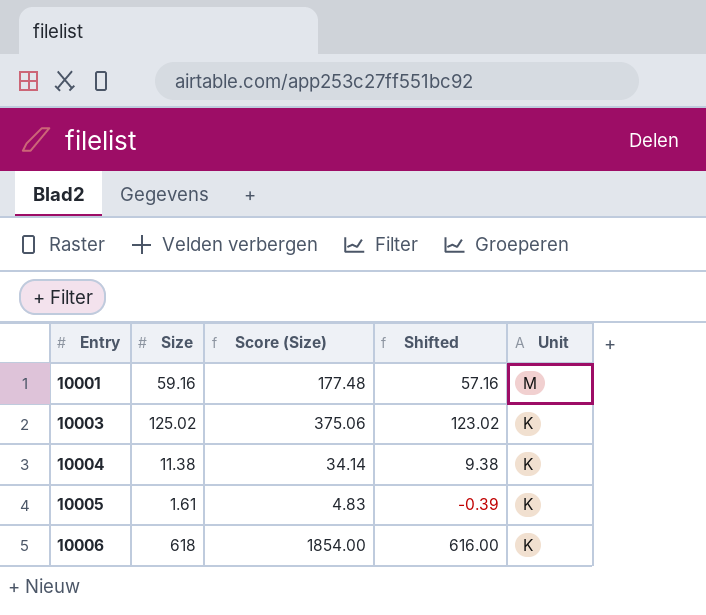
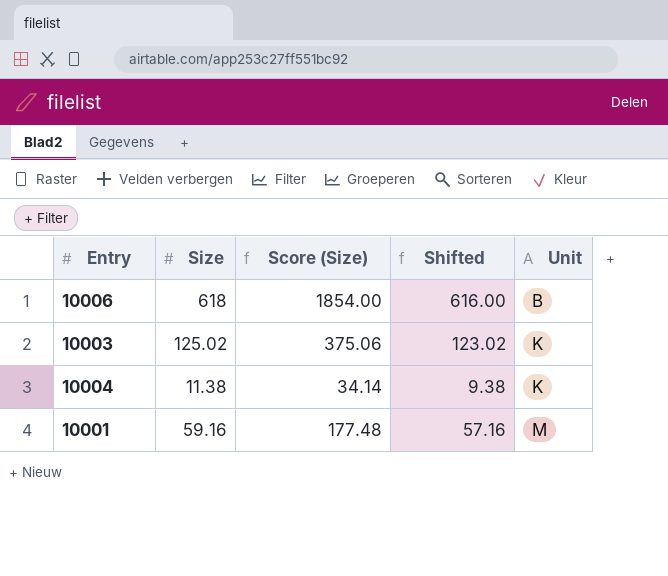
row order: Entry ascending -> Unit ascending
row 10005: 1.61 | 4.83 | -0.39 | K -> none
10006 | Unit: K -> B

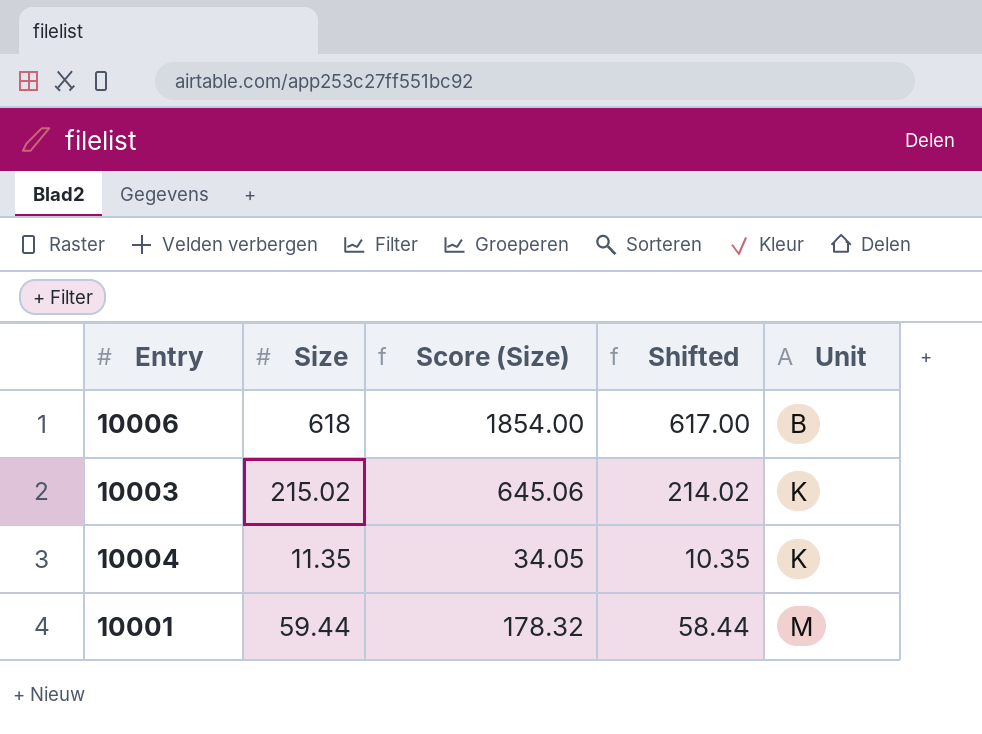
column Shifted | formula: [Size] - 2 -> [Size] - 1
10003 | Size: 125.02 -> 215.02
10003 | Score (Size): 375.06 -> 645.06
10004 | Size: 11.38 -> 11.35
10004 | Score (Size): 34.14 -> 34.05
10001 | Size: 59.16 -> 59.44
10001 | Score (Size): 177.48 -> 178.32

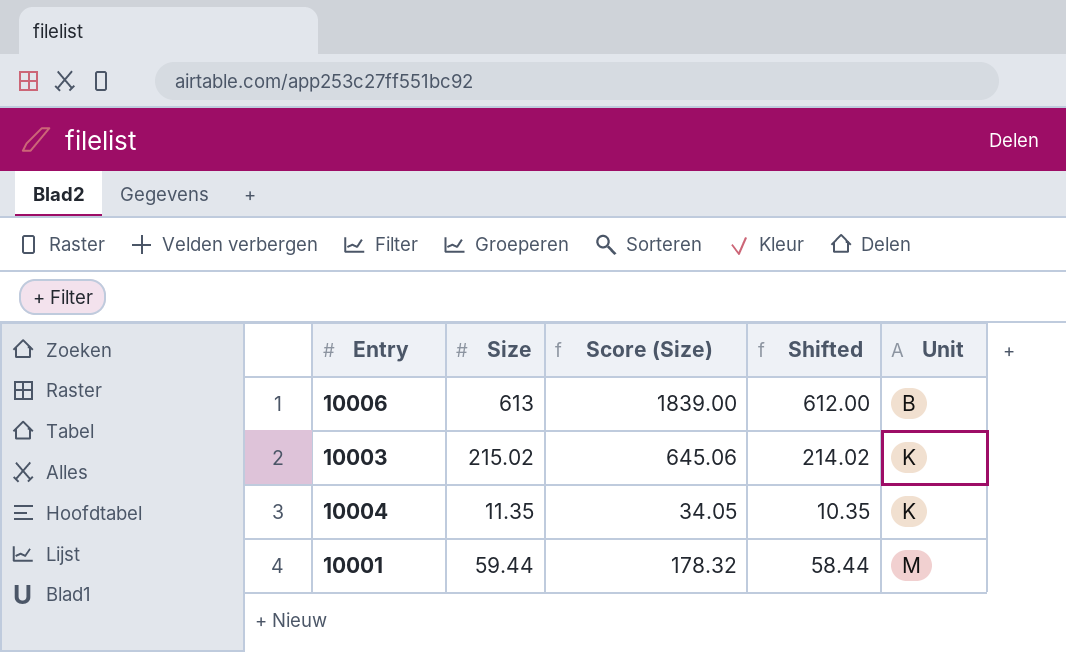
10006 | Size: 618 -> 613
10006 | Score (Size): 1854.00 -> 1839.00
10006 | Shifted: 617.00 -> 612.00

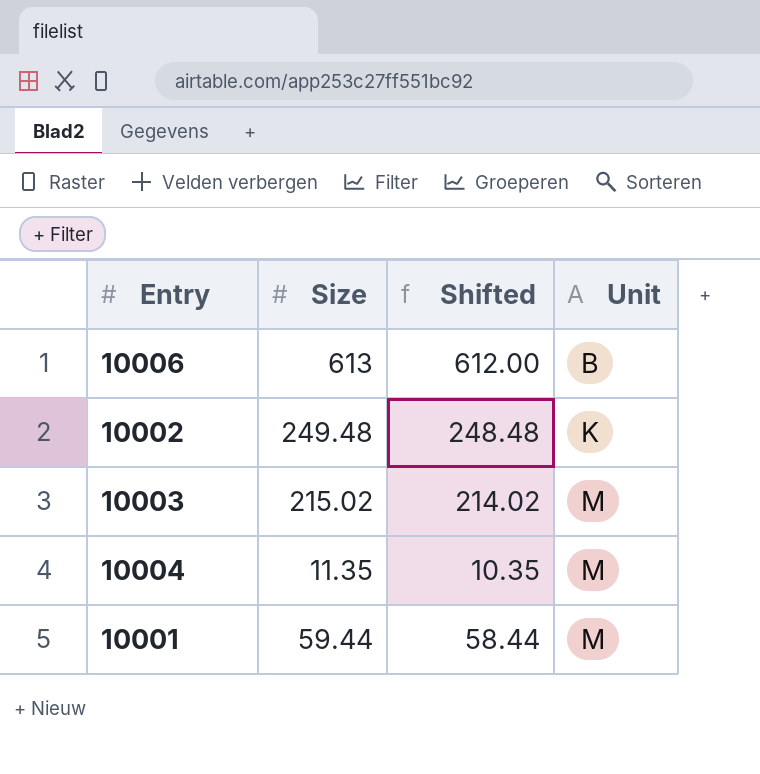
column Score (Size) | formula: [Size] * 3 -> none
row 10002: none -> 249.48 | 248.48 | K
10003 | Unit: K -> M
10004 | Unit: K -> M

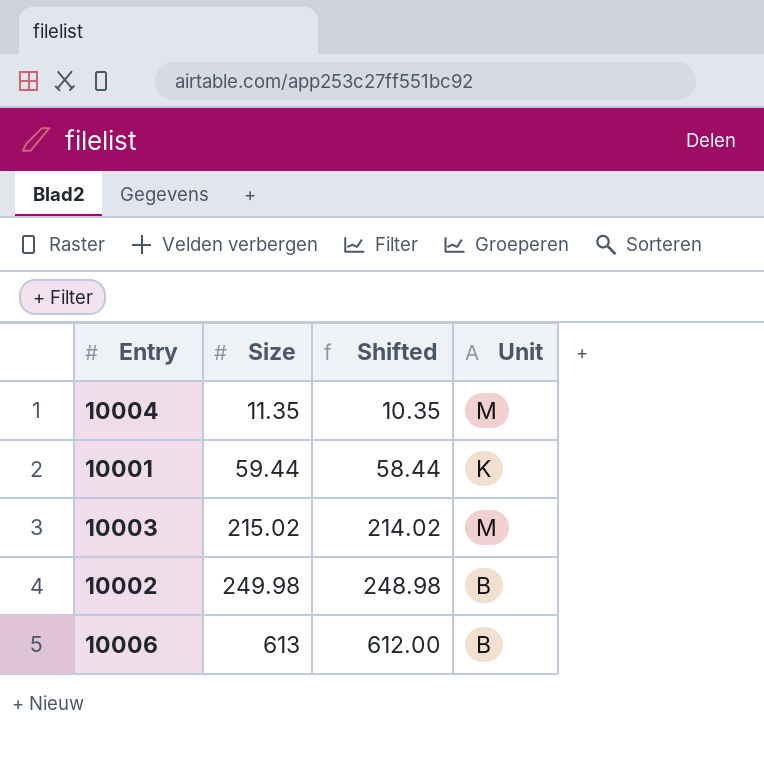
row order: Unit ascending -> Size ascending
10001 | Unit: M -> K
10002 | Size: 249.48 -> 249.98
10002 | Shifted: 248.48 -> 248.98
10002 | Unit: K -> B

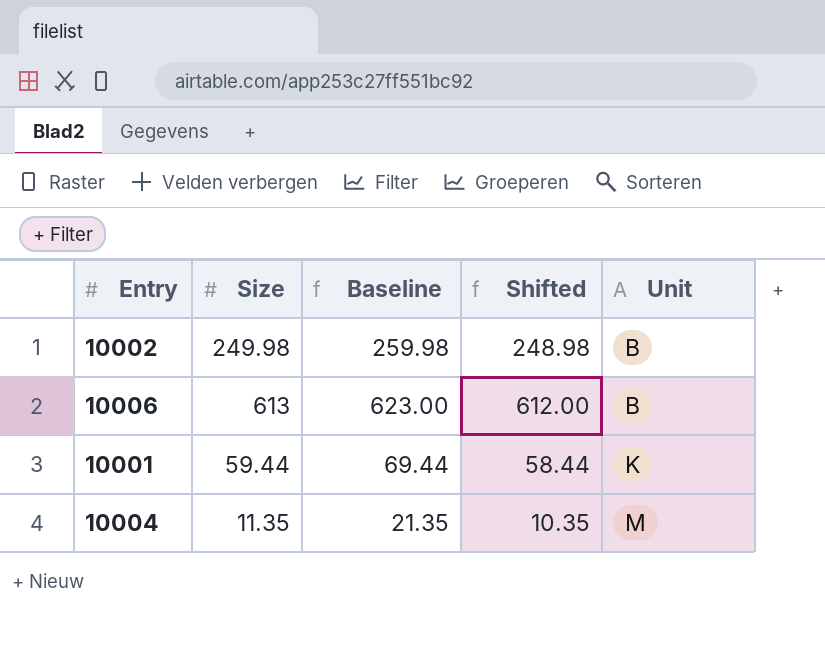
row order: Size ascending -> Unit ascending
column Baseline | formula: none -> [Size] + 10
row 10003: 215.02 | 214.02 | M -> none

